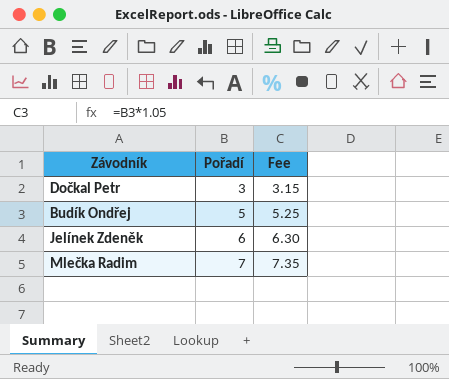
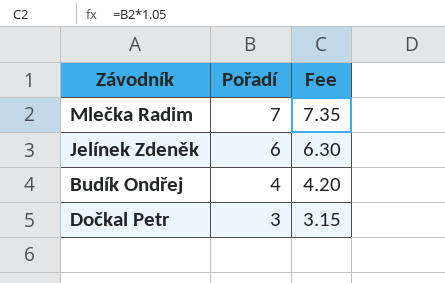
row order: Pořadí ascending -> Pořadí descending
Budík Ondřej | Pořadí: 5 -> 4
Budík Ondřej | Fee: 5.25 -> 4.20

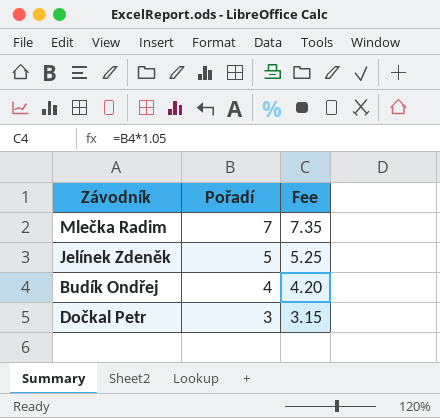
Jelínek Zdeněk | Pořadí: 6 -> 5
Jelínek Zdeněk | Fee: 6.30 -> 5.25

